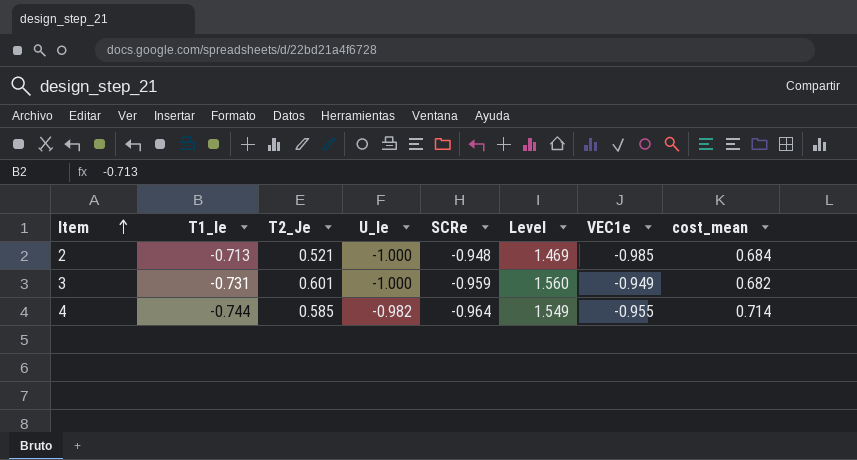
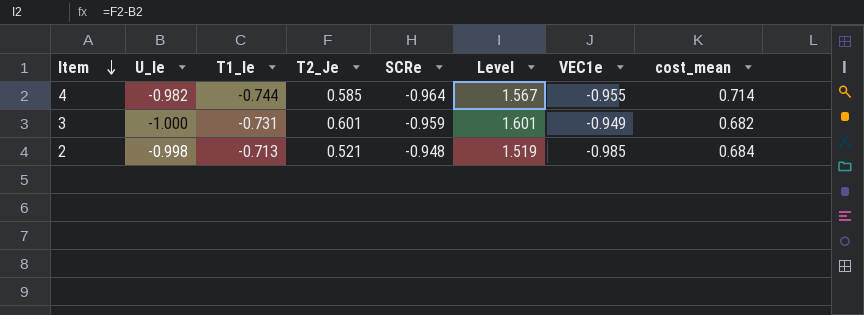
row order: Item ascending -> Item descending
column U_Ie | position: 4 -> 2
column Level | formula: [T2_Je] - [SCRe] -> [T2_Je] - [U_Ie]
2 | U_Ie: -1.000 -> -0.998

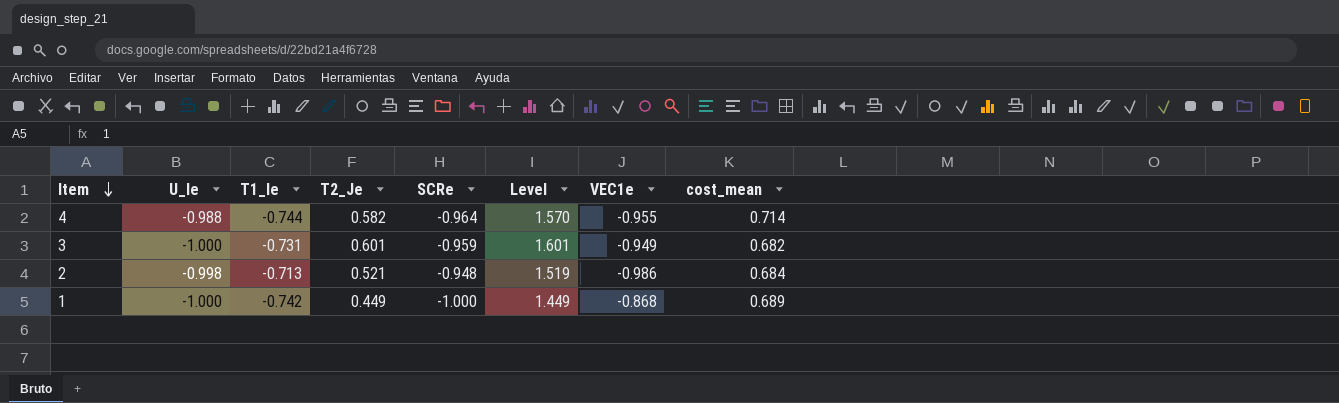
4 | U_Ie: -0.982 -> -0.988
4 | T2_Je: 0.585 -> 0.582
4 | Level: 1.567 -> 1.570
2 | VEC1e: -0.985 -> -0.986
row 1: none -> -1.000 | -0.742 | 0.449 | -1.000 | 1.449 | -0.868 | 0.689

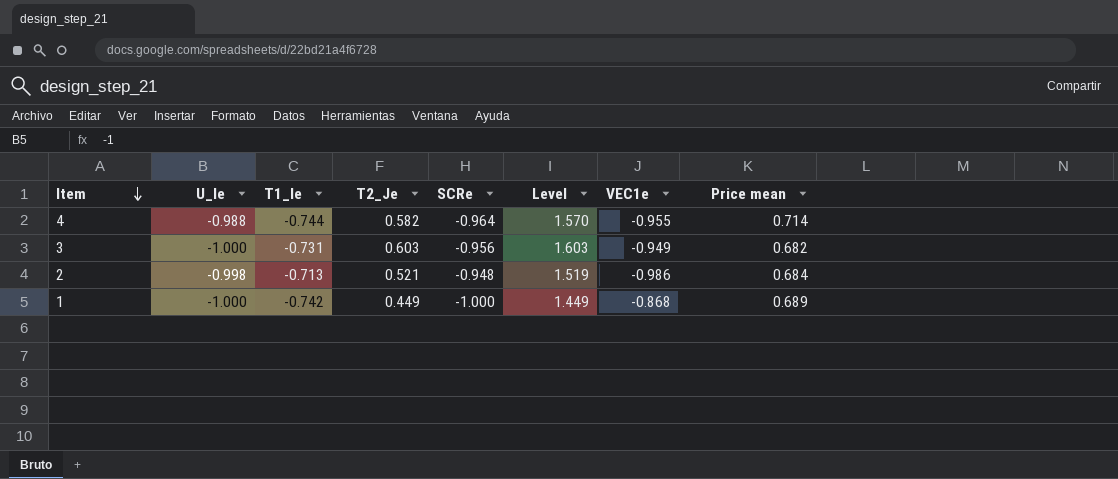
column name: cost_mean -> Price mean
3 | T2_Je: 0.601 -> 0.603
3 | SCRe: -0.959 -> -0.956
3 | Level: 1.601 -> 1.603

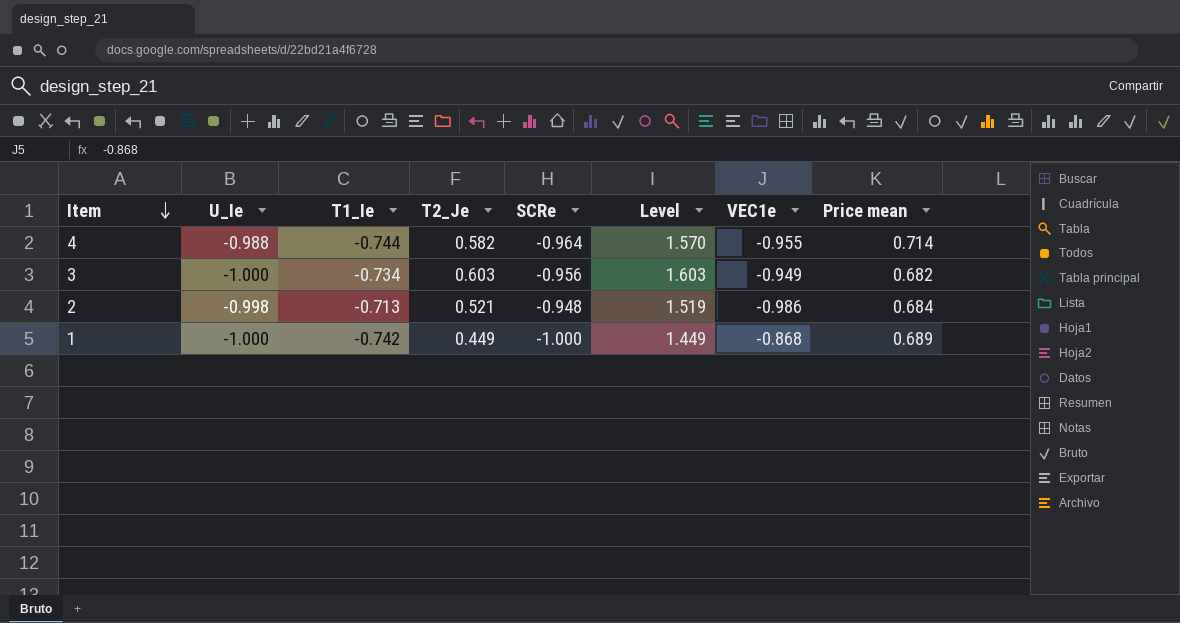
3 | T1_Ie: -0.731 -> -0.734

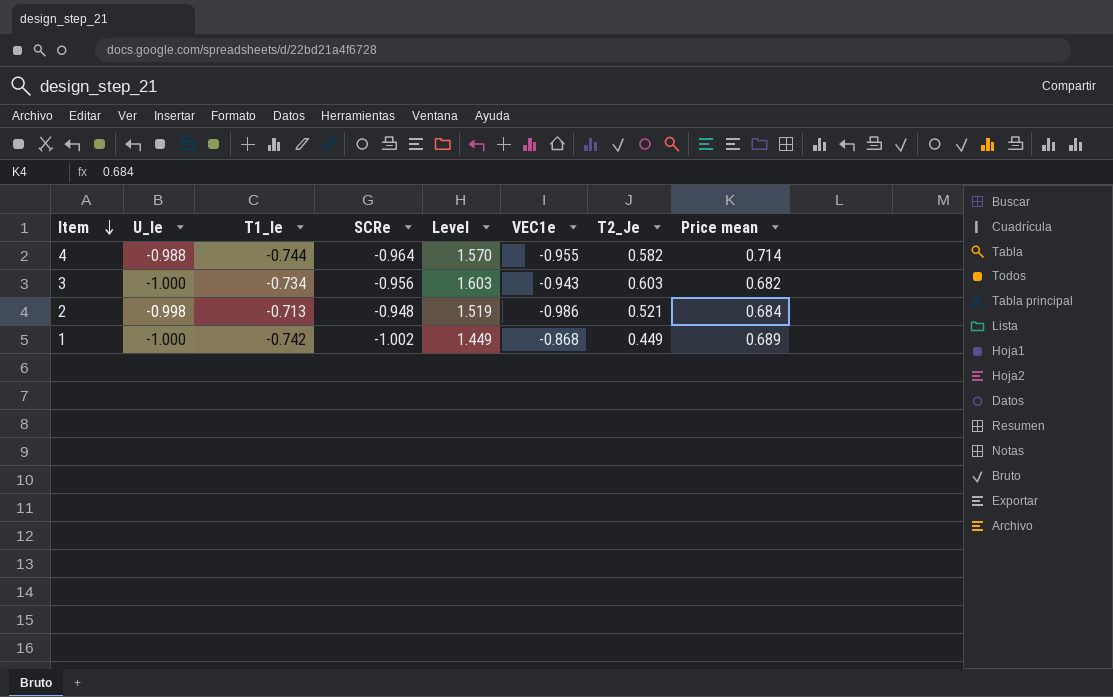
column T2_Je | position: 4 -> 7
3 | VEC1e: -0.949 -> -0.943
1 | SCRe: -1.000 -> -1.002

